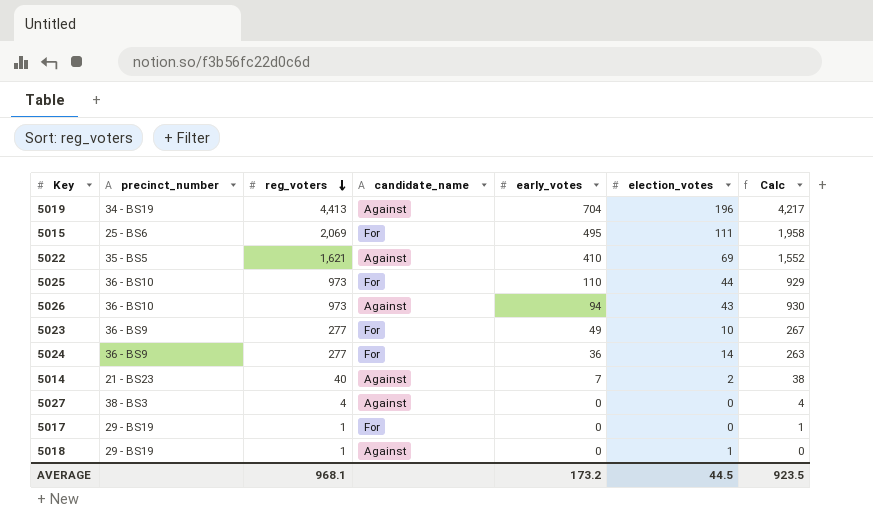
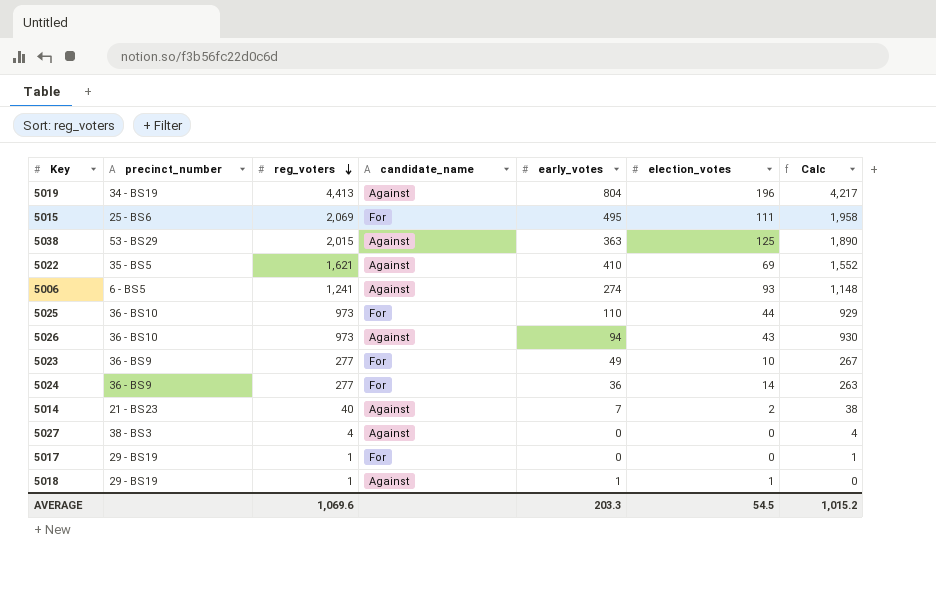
5019 | early_votes: 704 -> 804
row 5038: none -> 53 - BS29 | 2,015 | Against | 363 | 125 | 1,890
row 5006: none -> 6 - BS5 | 1,241 | Against | 274 | 93 | 1,148
5018 | early_votes: 0 -> 1
AVERAGE | reg_voters: 968.1 -> 1,069.6
AVERAGE | early_votes: 173.2 -> 203.3
AVERAGE | election_votes: 44.5 -> 54.5
AVERAGE | Calc: 923.5 -> 1,015.2

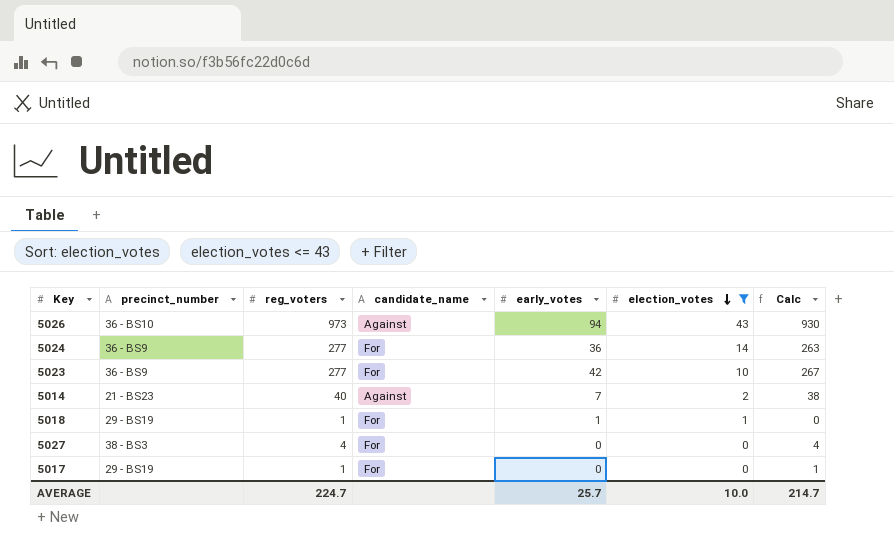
filter: none -> election_votes <= 43
row order: reg_voters descending -> election_votes descending
5023 | early_votes: 49 -> 42
5018 | candidate_name: Against -> For
5027 | candidate_name: Against -> For
AVERAGE | reg_voters: 1,069.6 -> 224.7
AVERAGE | early_votes: 203.3 -> 25.7
AVERAGE | election_votes: 54.5 -> 10.0
AVERAGE | Calc: 1,015.2 -> 214.7

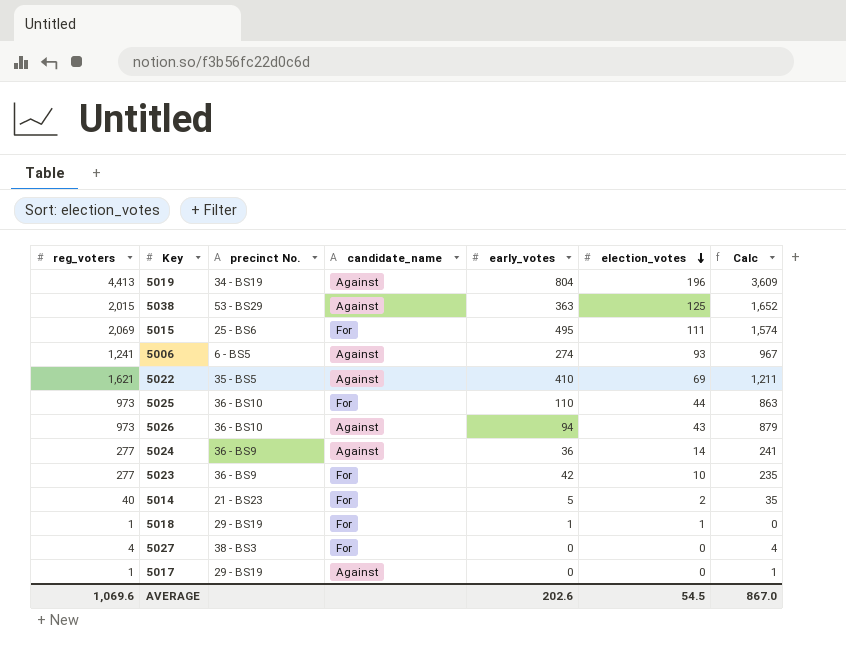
filter: election_votes <= 43 -> none
column reg_voters | position: 3 -> 1
column name: precinct_number -> precinct No.
column Calc | formula: [reg_voters] - [election_votes] -> [reg_voters] - [early_votes]
5024 | candidate_name: For -> Against
5014 | candidate_name: Against -> For
5014 | early_votes: 7 -> 5
5017 | candidate_name: For -> Against
AVERAGE | reg_voters: 224.7 -> 1,069.6
AVERAGE | early_votes: 25.7 -> 202.6
AVERAGE | election_votes: 10.0 -> 54.5
AVERAGE | Calc: 214.7 -> 867.0

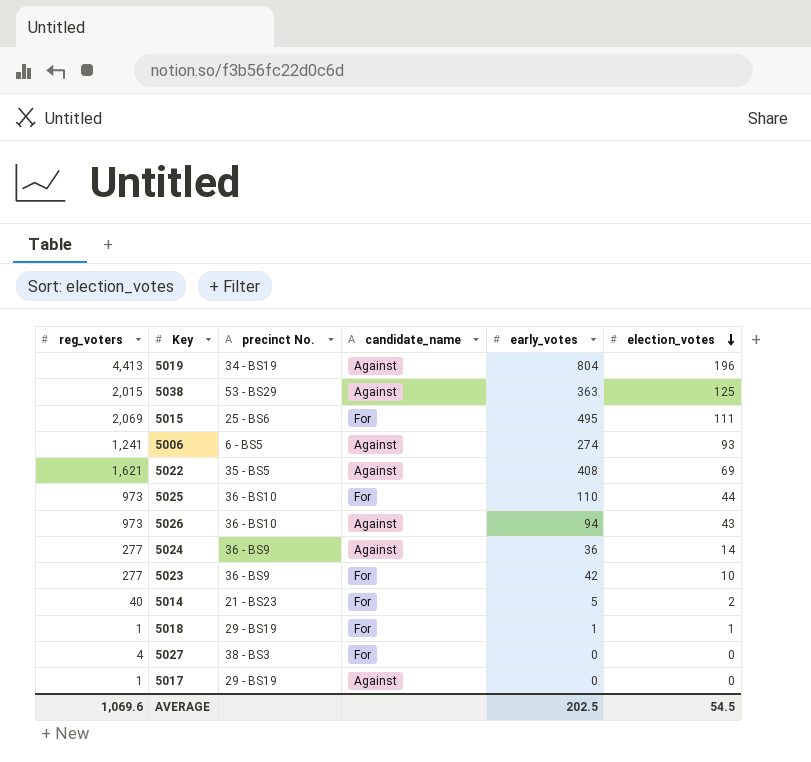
column Calc | formula: [reg_voters] - [early_votes] -> none
5022 | early_votes: 410 -> 408
AVERAGE | early_votes: 202.6 -> 202.5

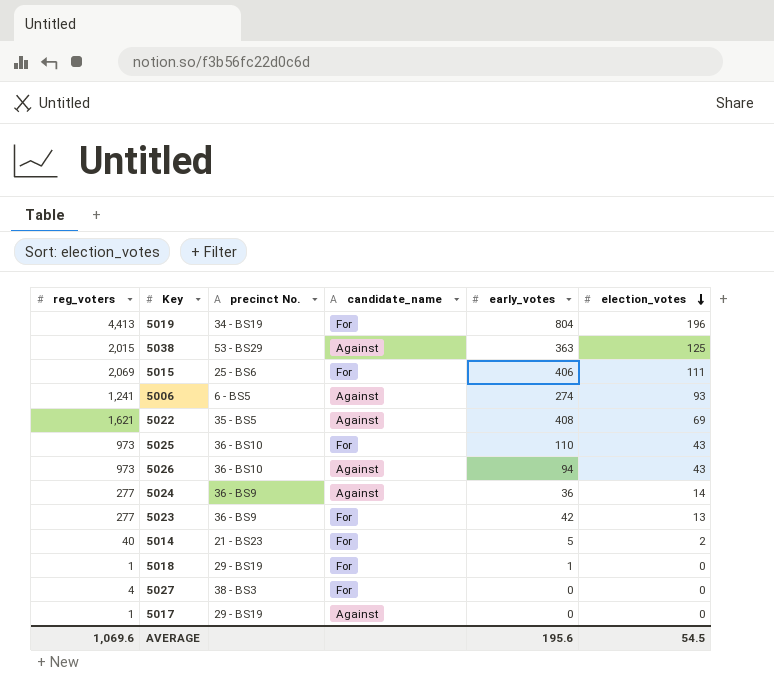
5019 | candidate_name: Against -> For
5015 | early_votes: 495 -> 406
5025 | election_votes: 44 -> 43
5023 | election_votes: 10 -> 13
5018 | election_votes: 1 -> 0
AVERAGE | early_votes: 202.5 -> 195.6

